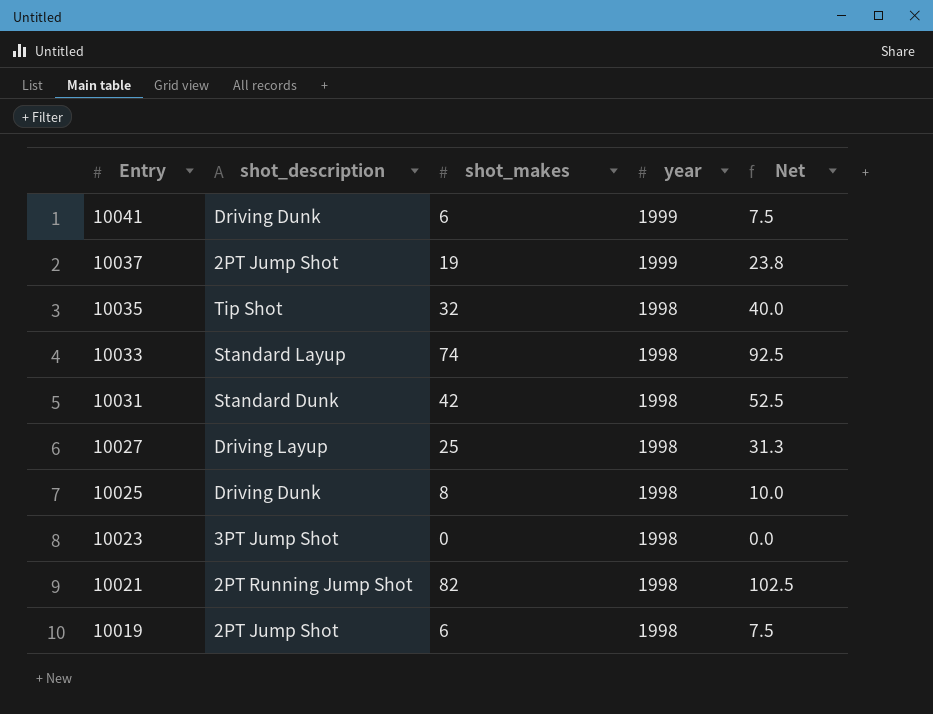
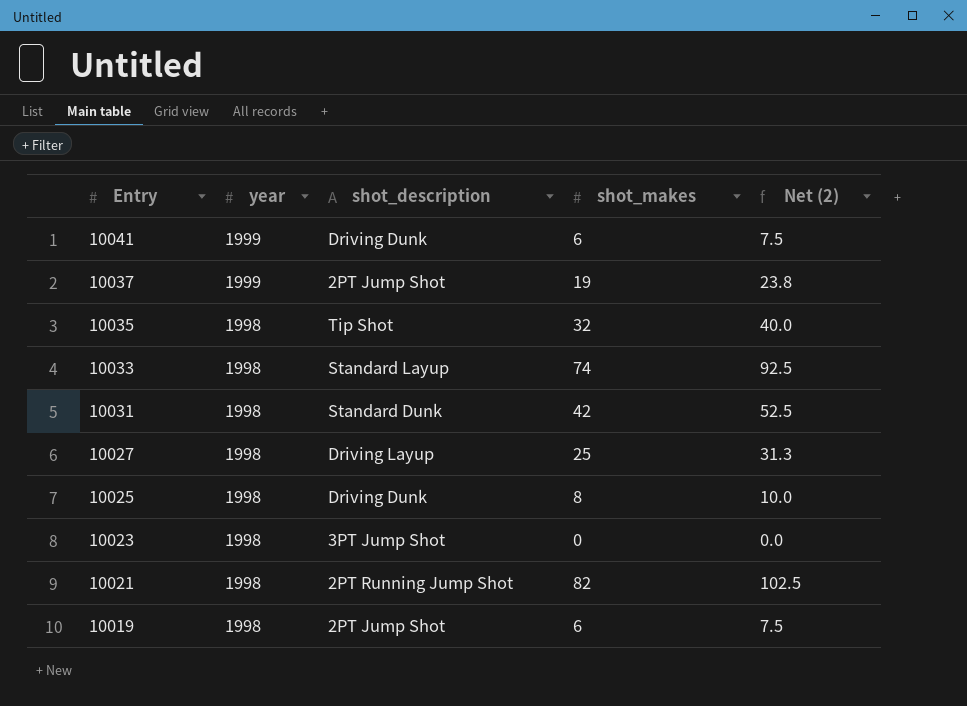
column year | position: 4 -> 2
column name: Net -> Net (2)

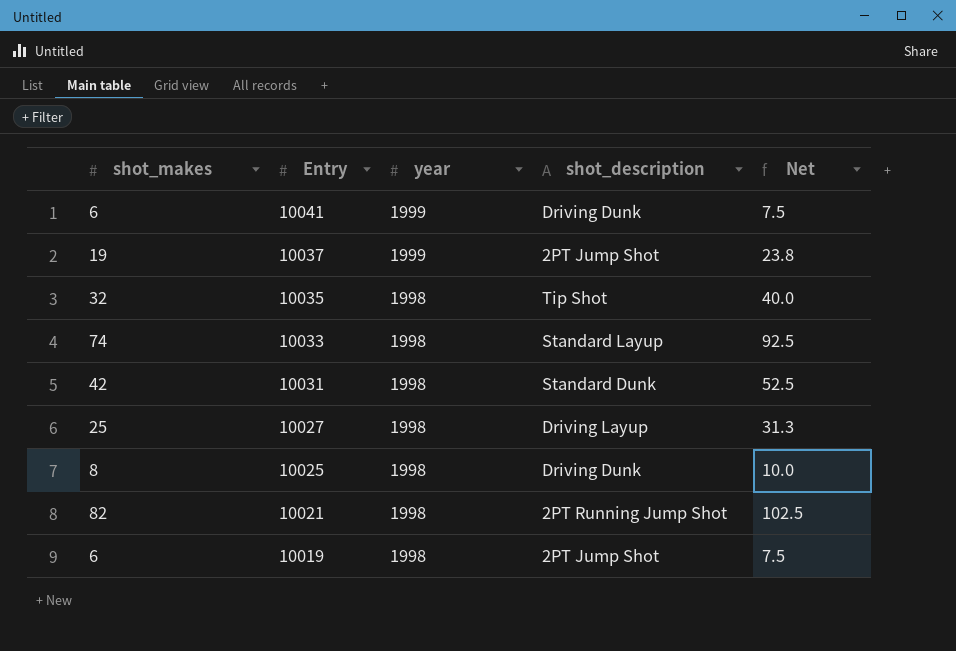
column shot_makes | position: 4 -> 1
column name: Net (2) -> Net
row 10023: 1998 | 3PT Jump Shot | 0 | 0.0 -> none

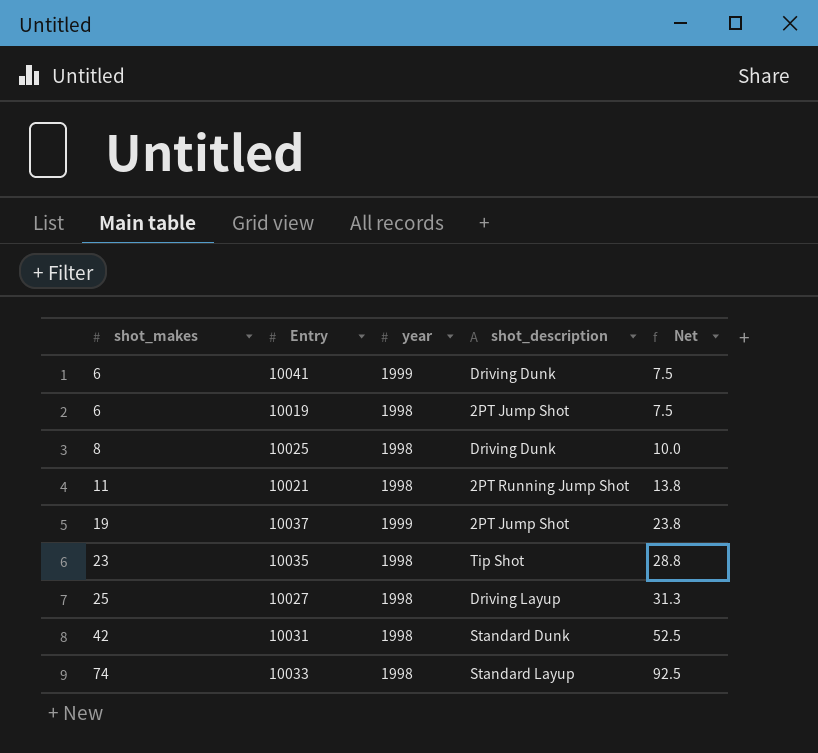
row order: Entry descending -> shot_makes ascending
10021 | shot_makes: 82 -> 11
10021 | Net: 102.5 -> 13.8
10035 | shot_makes: 32 -> 23
10035 | Net: 40.0 -> 28.8

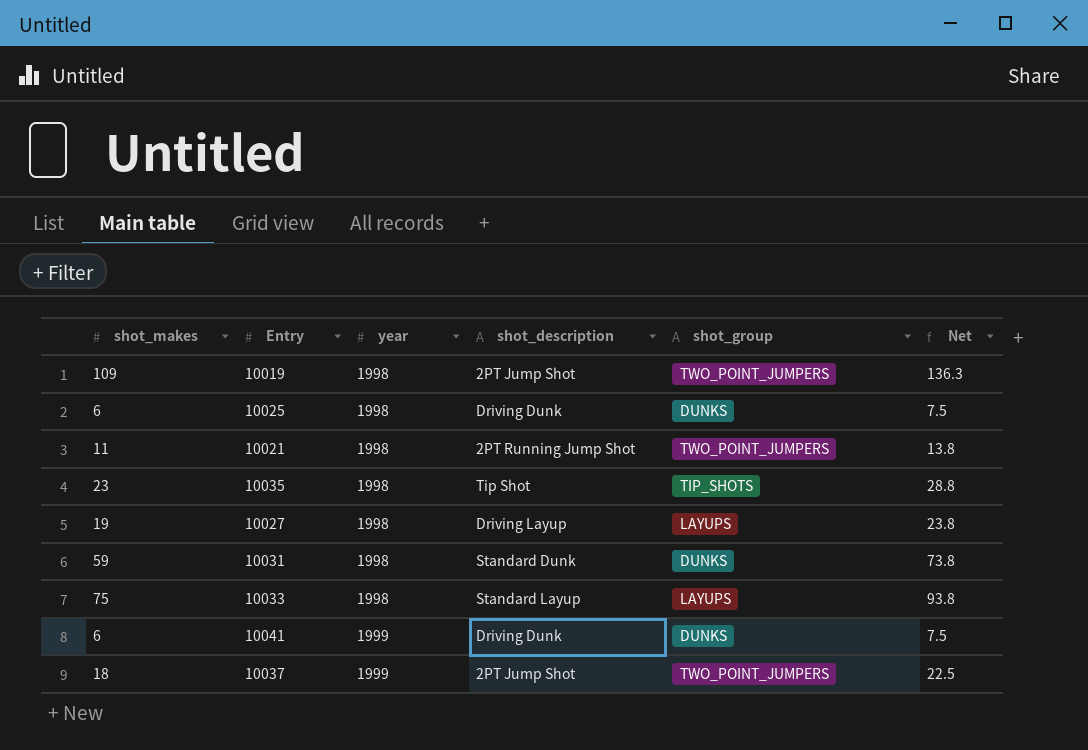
row order: shot_makes ascending -> year ascending
column shot_group | position: none -> 5
10019 | shot_makes: 6 -> 109
10019 | Net: 7.5 -> 136.3
10025 | shot_makes: 8 -> 6
10025 | Net: 10.0 -> 7.5
10027 | shot_makes: 25 -> 19
10027 | Net: 31.3 -> 23.8
10031 | shot_makes: 42 -> 59
10031 | Net: 52.5 -> 73.8
10033 | shot_makes: 74 -> 75
10033 | Net: 92.5 -> 93.8
10037 | shot_makes: 19 -> 18
10037 | Net: 23.8 -> 22.5

